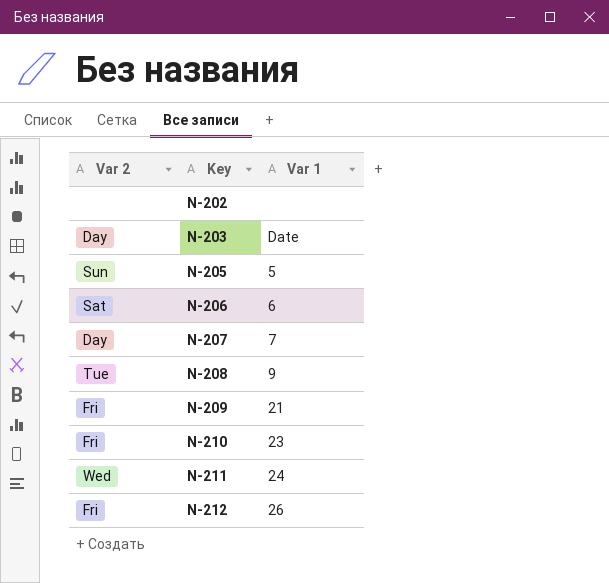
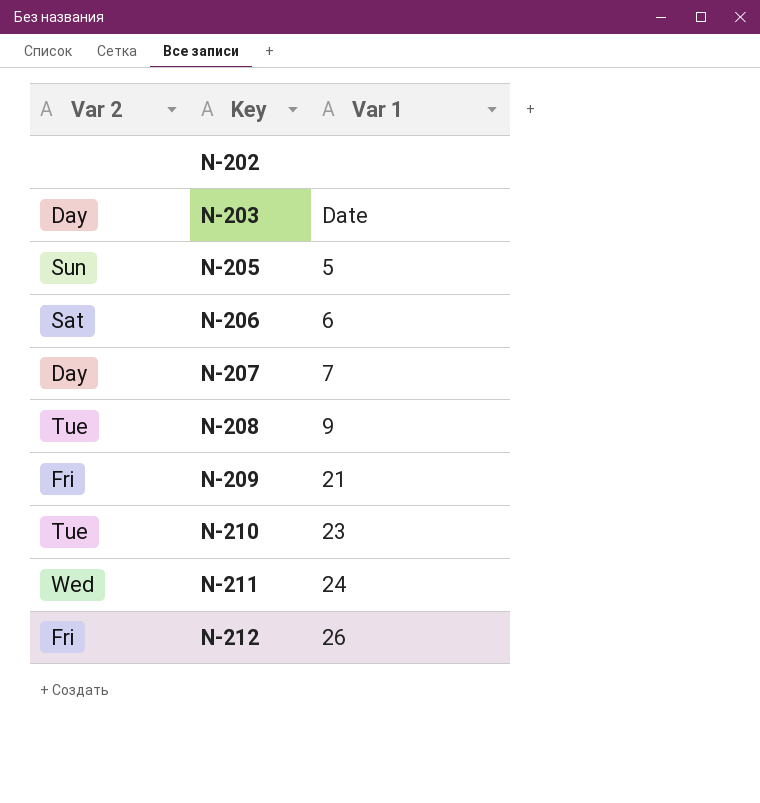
N-210 | Var 2: Fri -> Tue

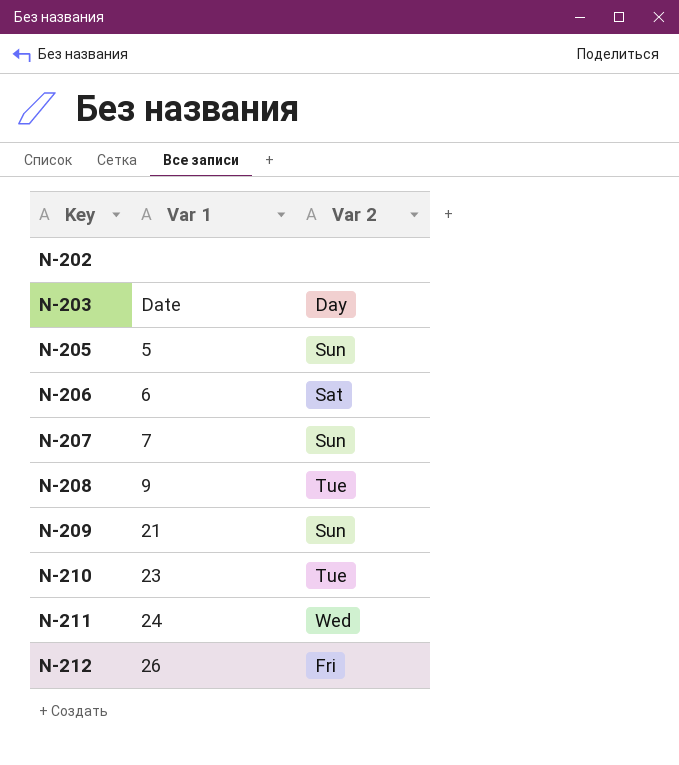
column Var 2 | position: 1 -> 3
N-207 | Var 2: Day -> Sun
N-209 | Var 2: Fri -> Sun

